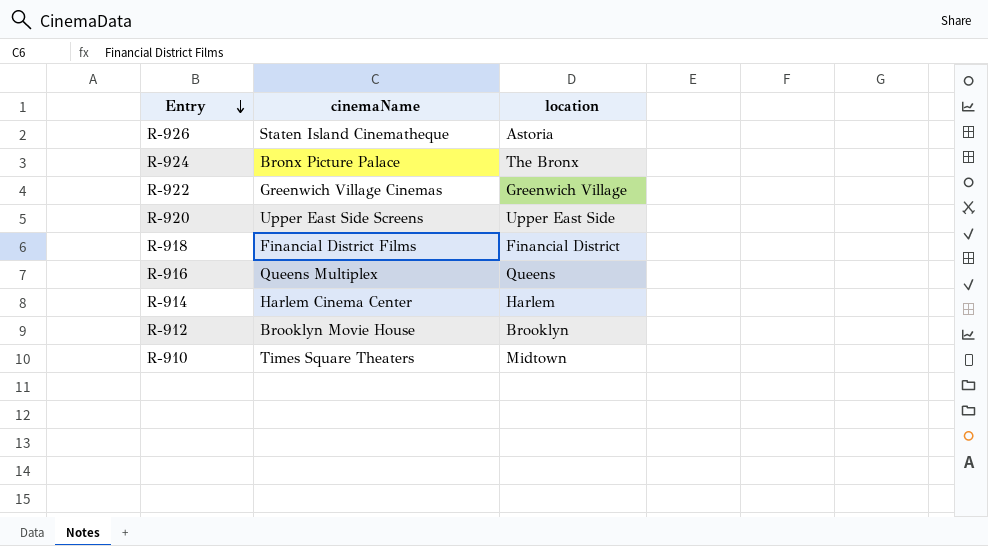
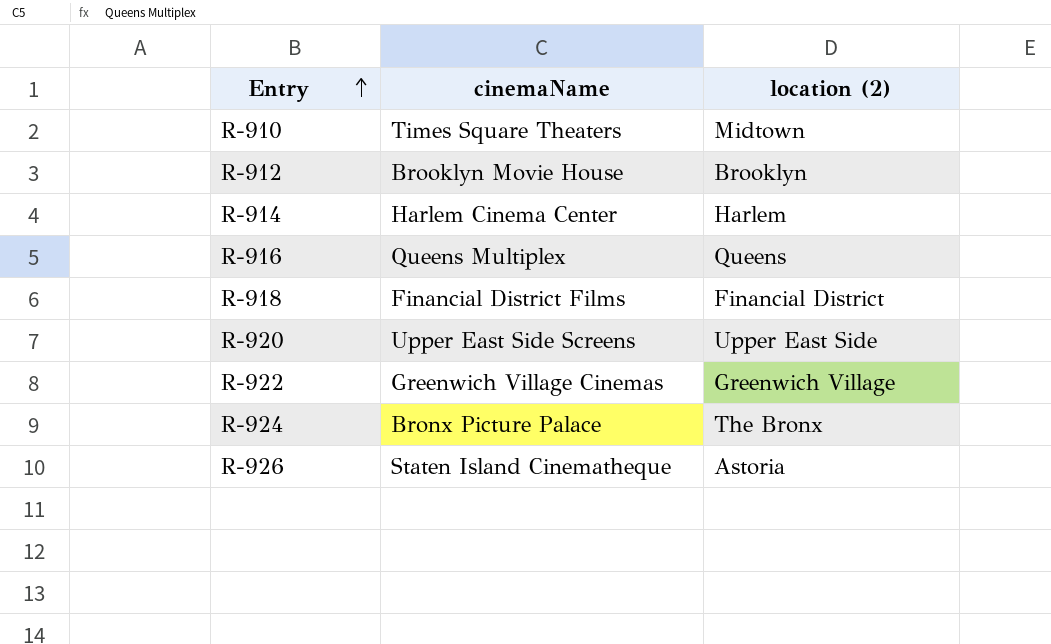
row order: Entry descending -> Entry ascending
column name: location -> location (2)

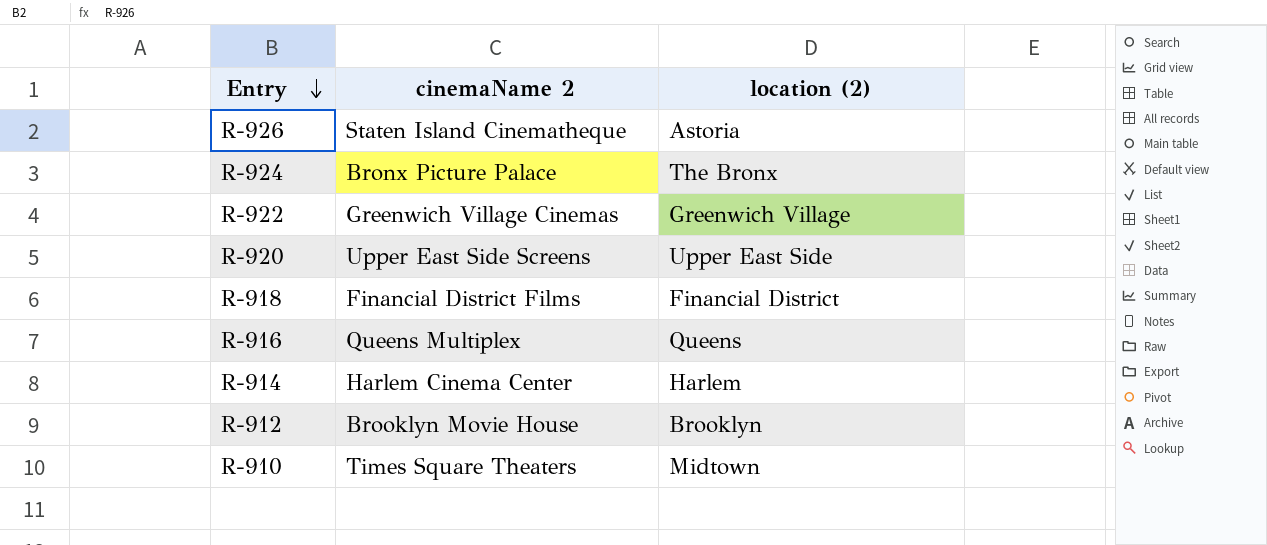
row order: Entry ascending -> Entry descending
column name: cinemaName -> cinemaName 2

